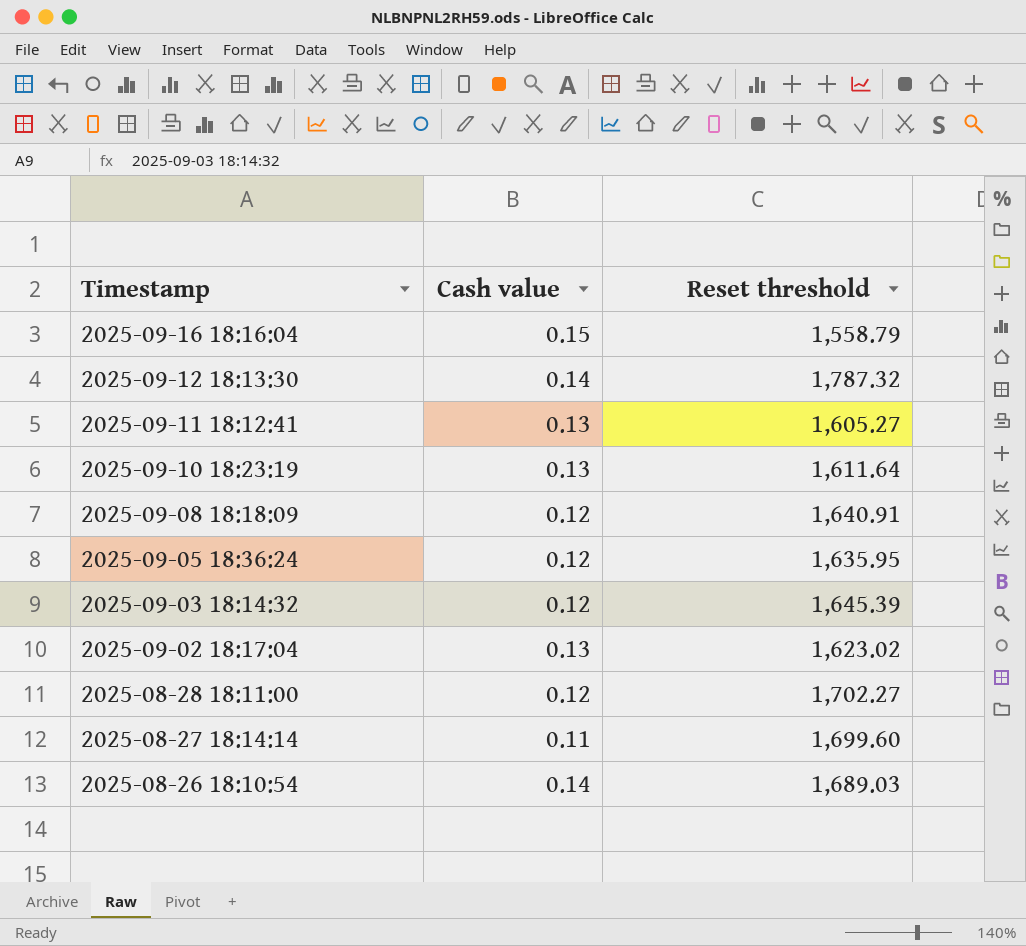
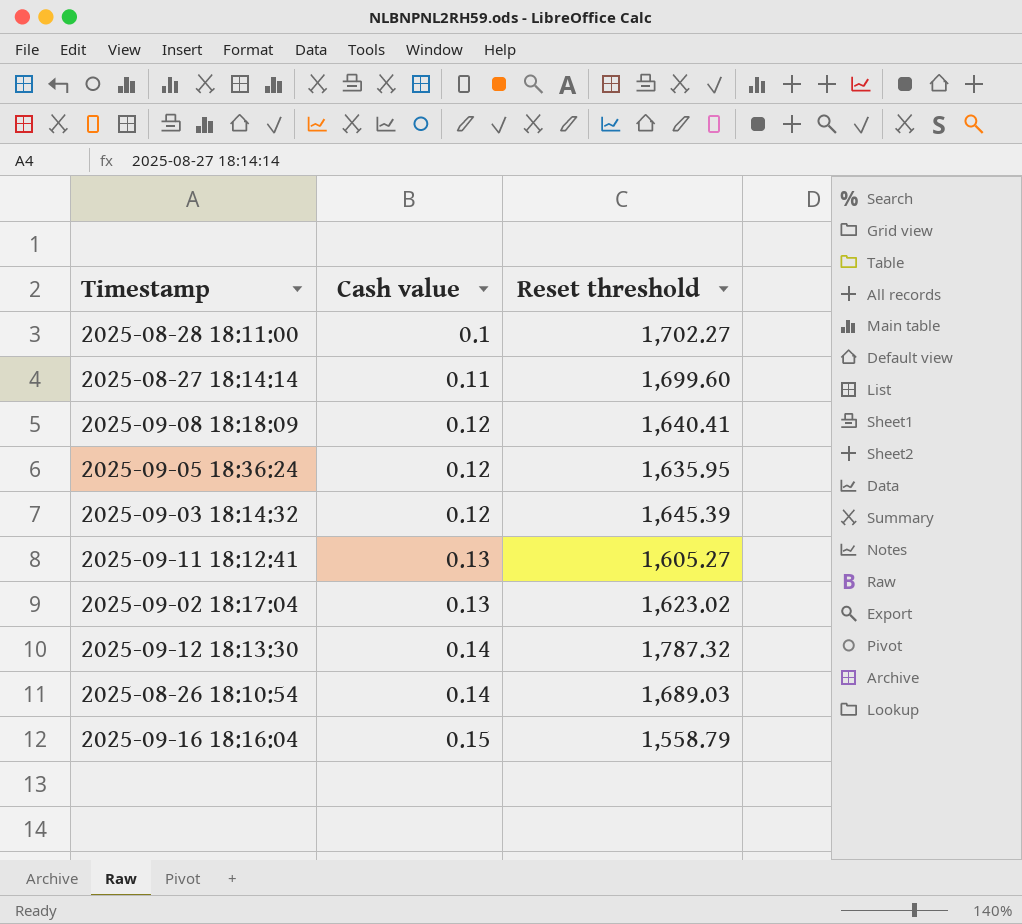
row order: Timestamp descending -> Cash value ascending
row 2025-09-10 18:23:19: 0.13 | 1,611.64 -> none
2025-08-28 18:11:00 | Cash value: 0.12 -> 0.1
2025-09-08 18:18:09 | Reset threshold: 1,640.91 -> 1,640.41

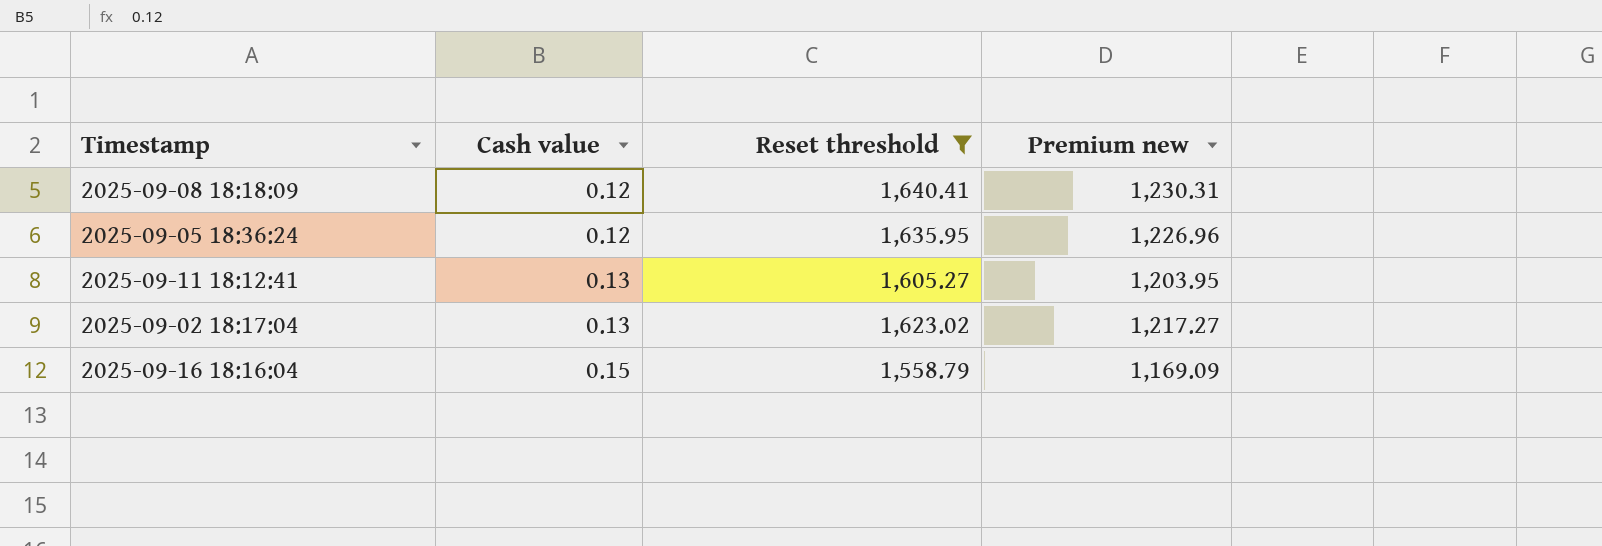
filter: none -> Reset threshold <= 1,640.41
column Premium new | formula: none -> [Reset threshold] * 0.75

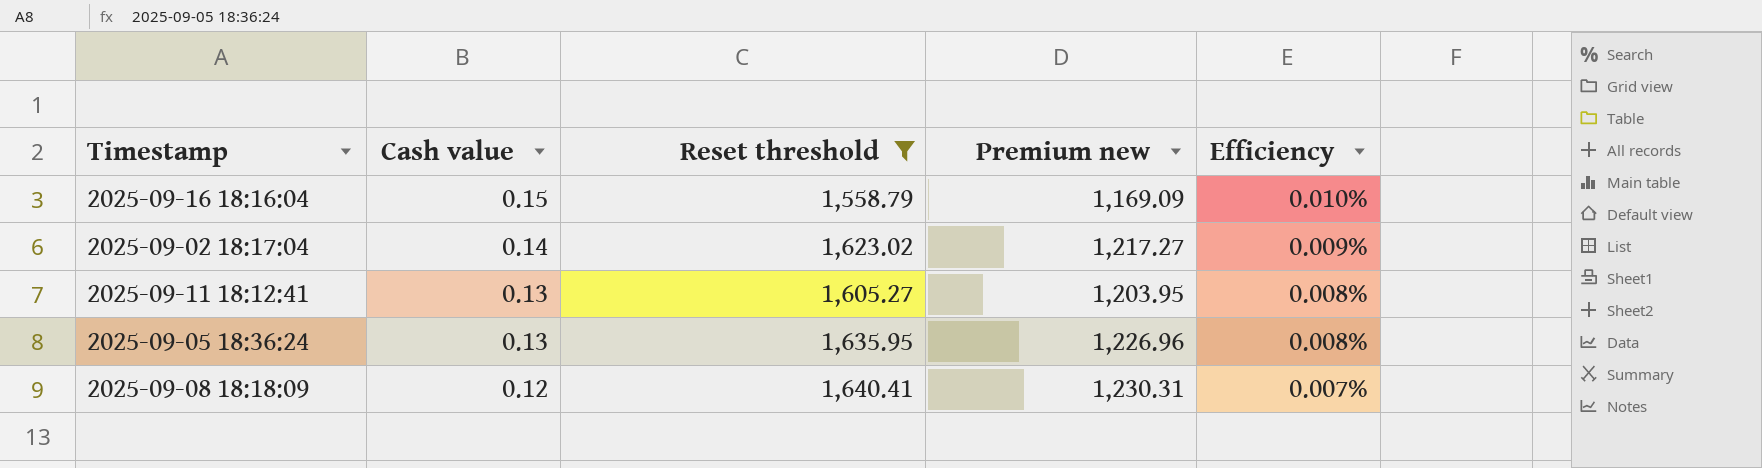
row order: Cash value ascending -> Cash value descending
column Efficiency | formula: none -> [Cash value] / [Reset threshold]
2025-09-02 18:17:04 | Cash value: 0.13 -> 0.14
2025-09-05 18:36:24 | Cash value: 0.12 -> 0.13

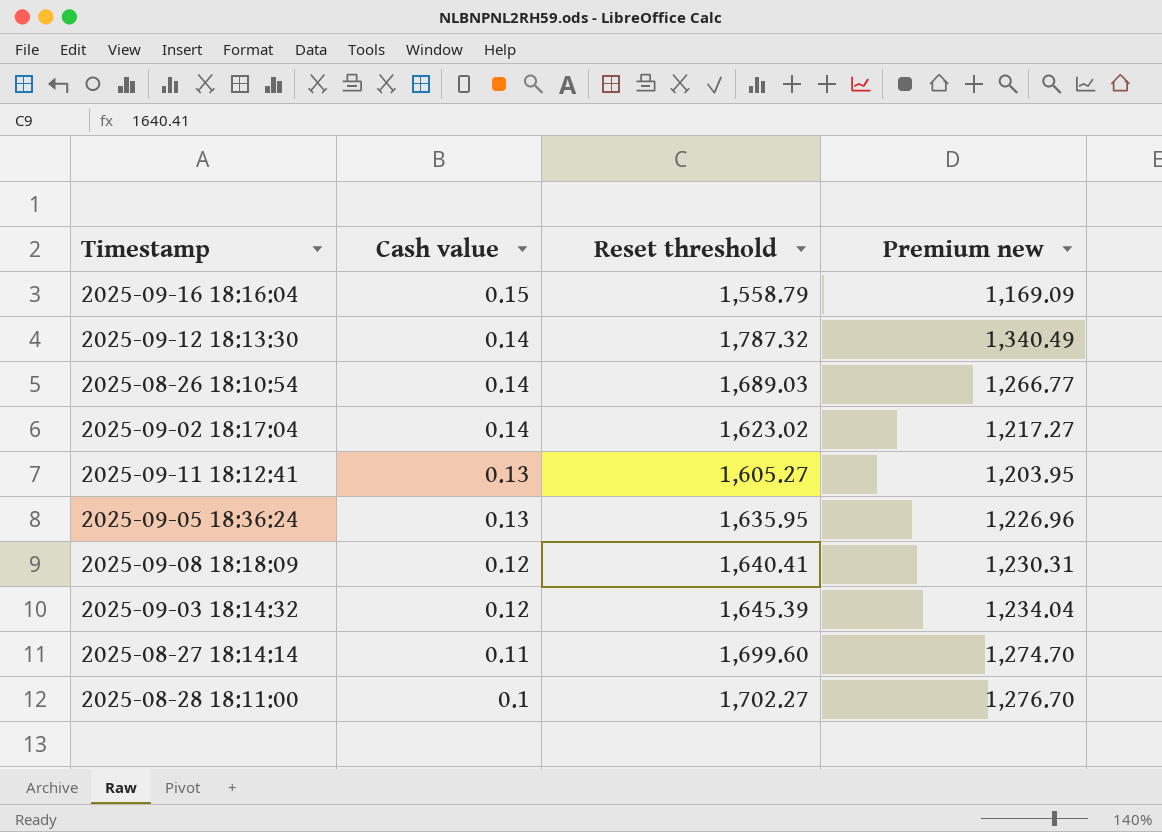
filter: Reset threshold <= 1,640.41 -> none
column Efficiency | formula: [Cash value] / [Reset threshold] -> none

